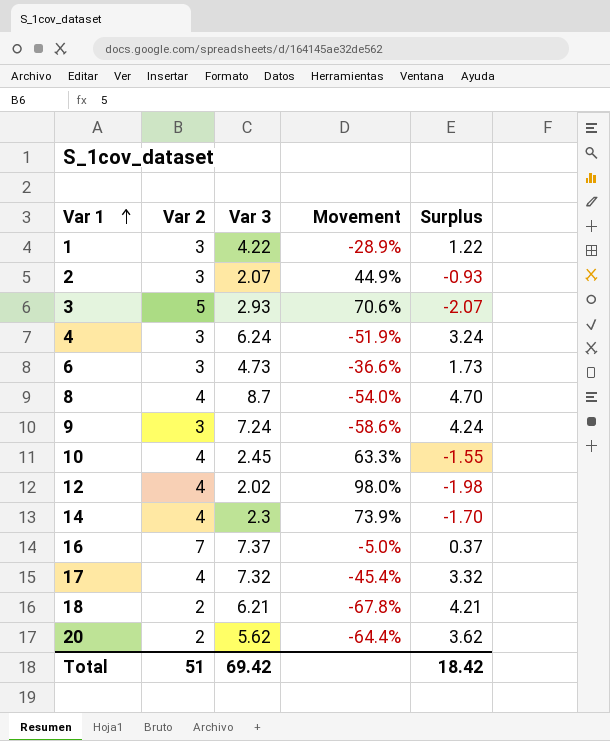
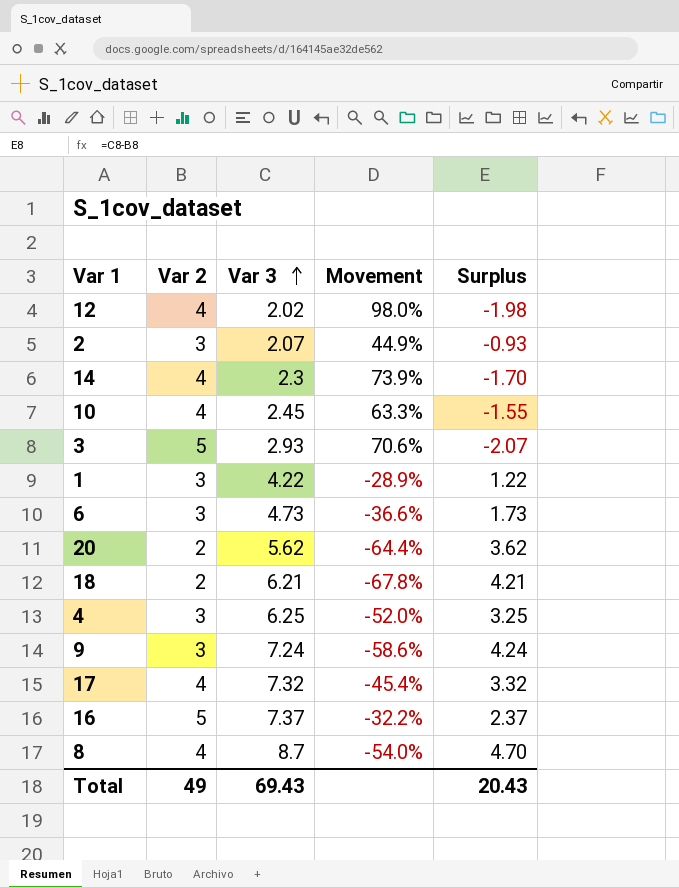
row order: Var 1 ascending -> Var 3 ascending
4 | Var 3: 6.24 -> 6.25
4 | Movement: -51.9% -> -52.0%
4 | Surplus: 3.24 -> 3.25
16 | Var 2: 7 -> 5
16 | Movement: -5.0% -> -32.2%
16 | Surplus: 0.37 -> 2.37
Total | Var 2: 51 -> 49
Total | Var 3: 69.42 -> 69.43
Total | Surplus: 18.42 -> 20.43

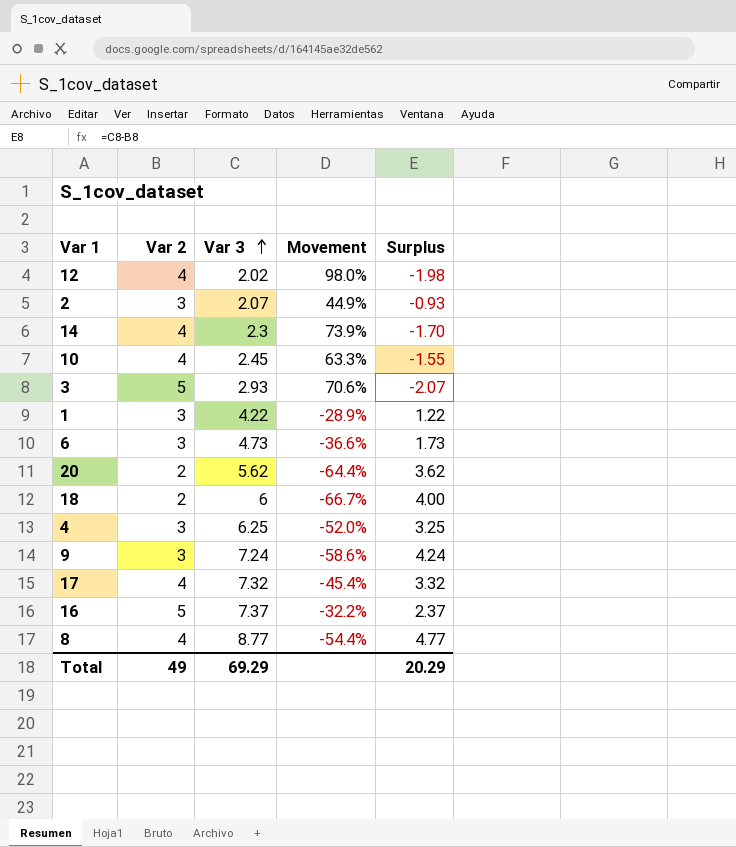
18 | Var 3: 6.21 -> 6
18 | Movement: -67.8% -> -66.7%
18 | Surplus: 4.21 -> 4.00
8 | Var 3: 8.7 -> 8.77
8 | Movement: -54.0% -> -54.4%
8 | Surplus: 4.70 -> 4.77
Total | Var 3: 69.43 -> 69.29
Total | Surplus: 20.43 -> 20.29

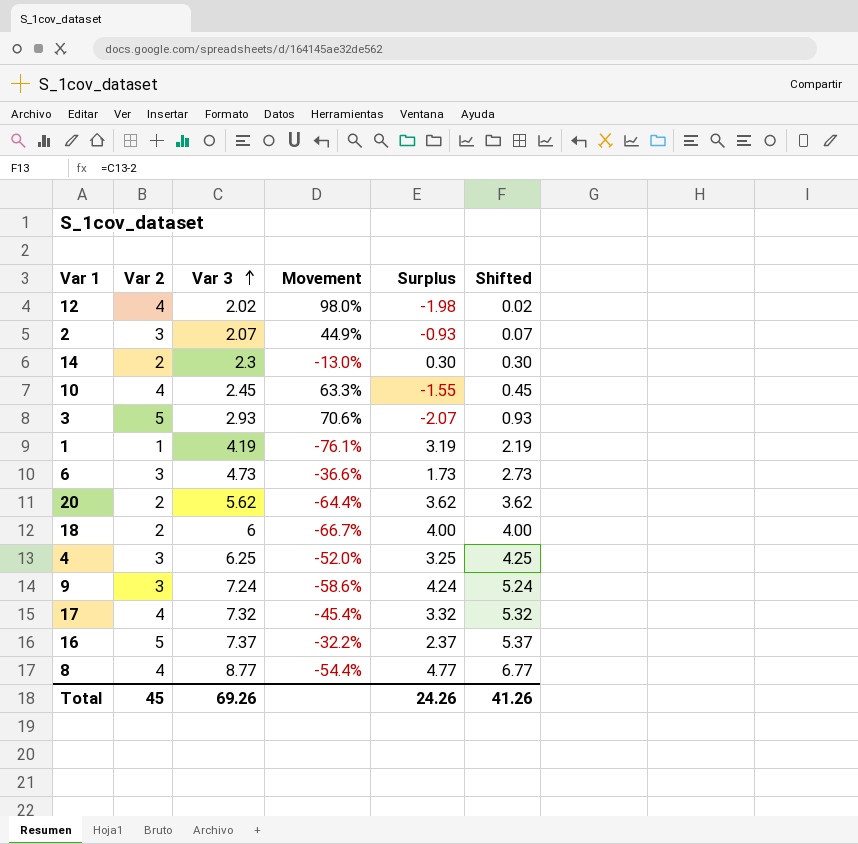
column Shifted | formula: none -> [Var 3] - 2
14 | Var 2: 4 -> 2
14 | Movement: 73.9% -> -13.0%
14 | Surplus: -1.70 -> 0.30
1 | Var 2: 3 -> 1
1 | Var 3: 4.22 -> 4.19
1 | Movement: -28.9% -> -76.1%
1 | Surplus: 1.22 -> 3.19
Total | Var 2: 49 -> 45
Total | Var 3: 69.29 -> 69.26
Total | Surplus: 20.29 -> 24.26

